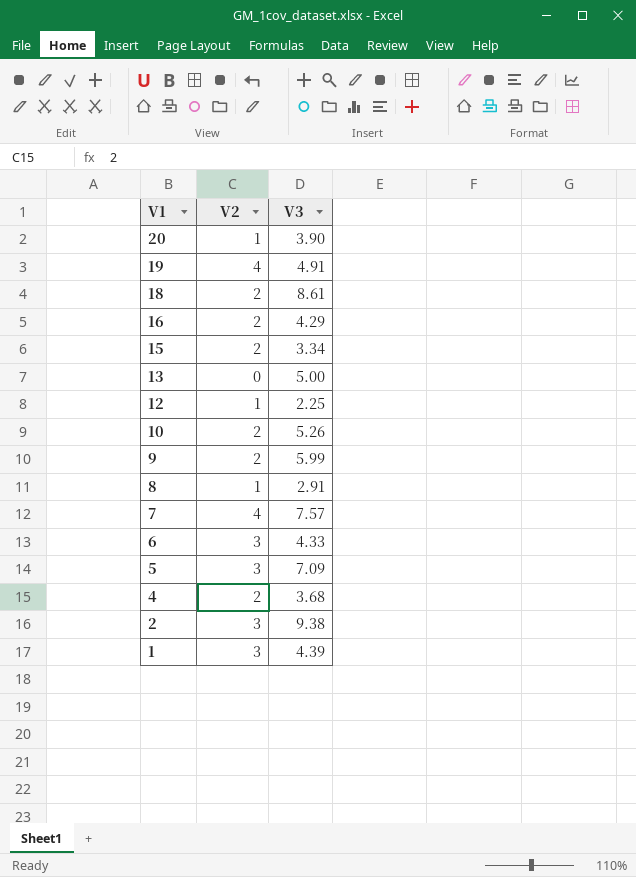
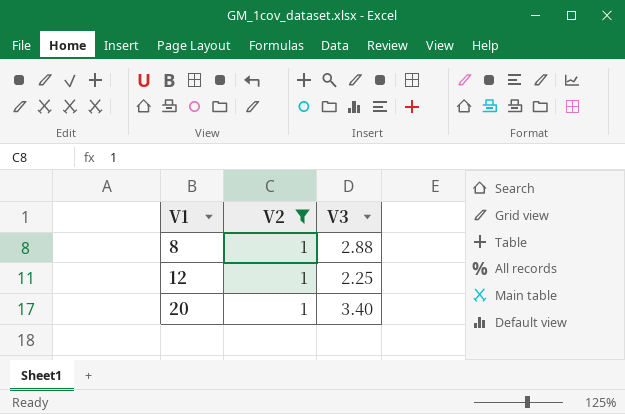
filter: none -> V2 = 1
row order: V1 descending -> V1 ascending
8 | V3: 2.91 -> 2.88
20 | V3: 3.90 -> 3.40

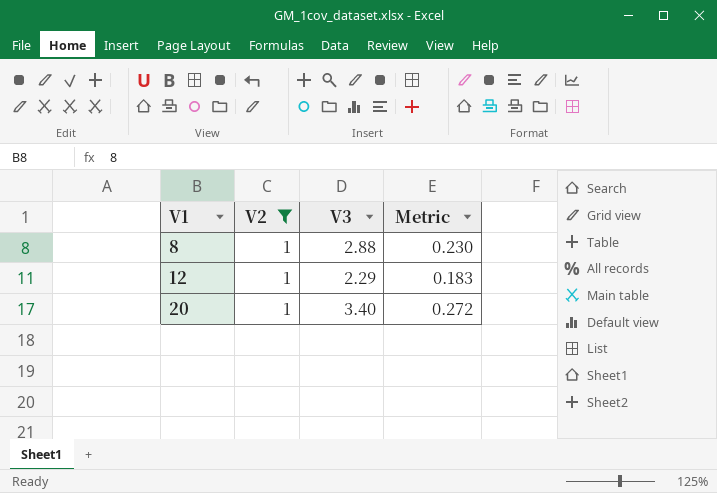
column Metric | formula: none -> [V3] * 0.08
12 | V3: 2.25 -> 2.29

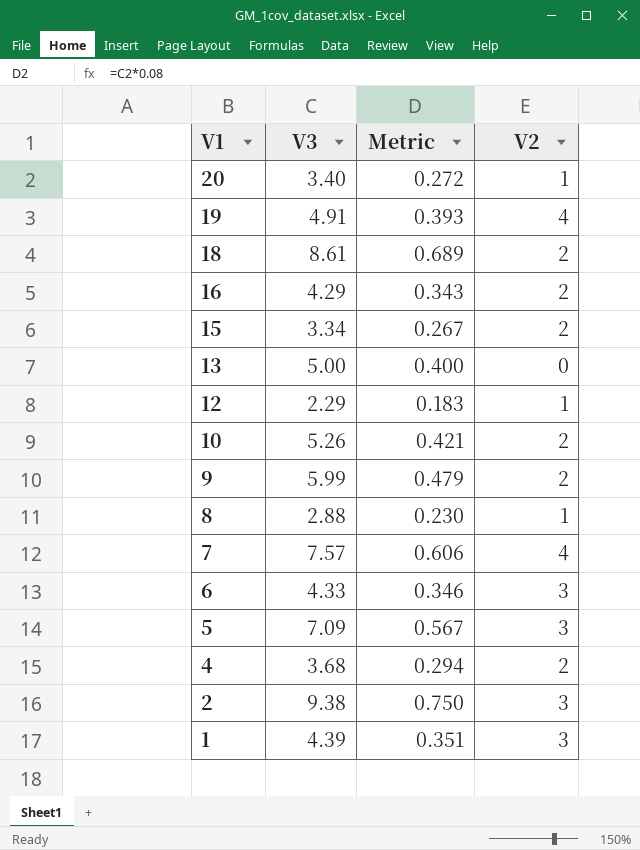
filter: V2 = 1 -> none
row order: V1 ascending -> V1 descending
column V2 | position: 2 -> 4

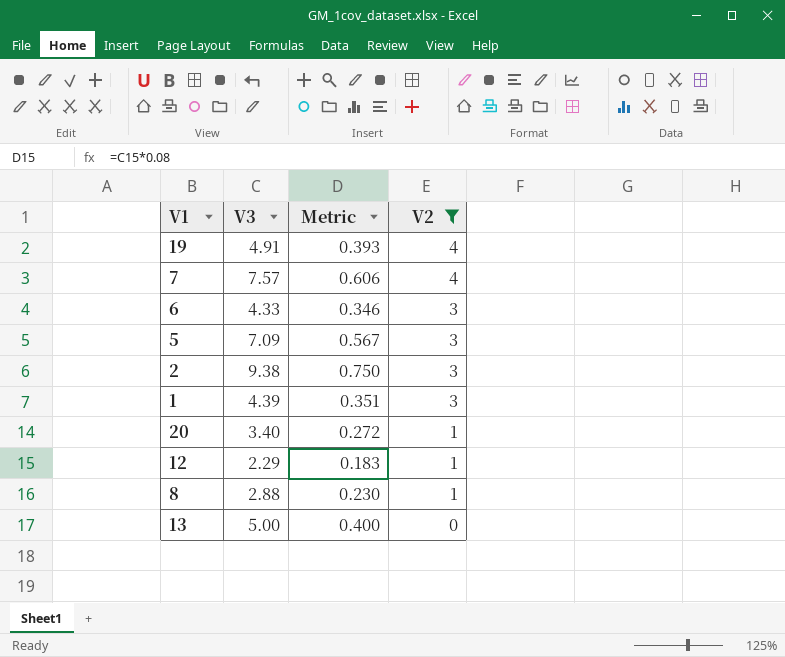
filter: none -> V2 != 2
row order: V1 descending -> V2 descending

